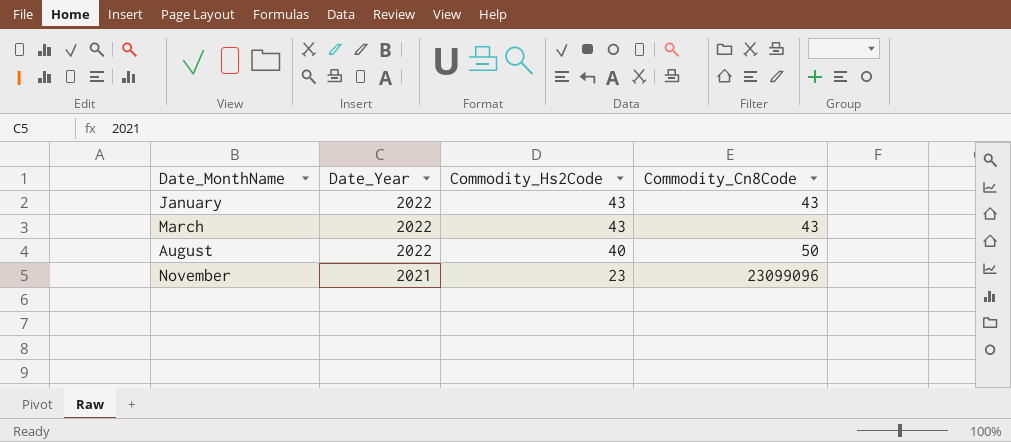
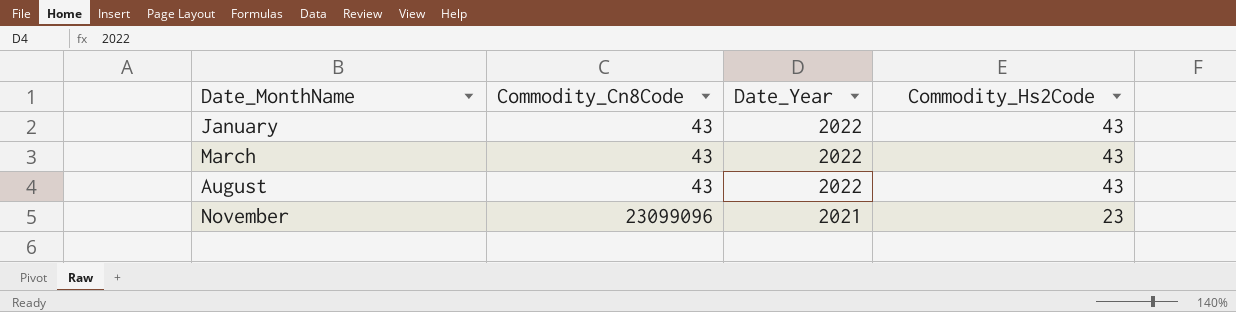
column Commodity_Cn8Code | position: 4 -> 2
August | Commodity_Cn8Code: 50 -> 43
August | Commodity_Hs2Code: 40 -> 43

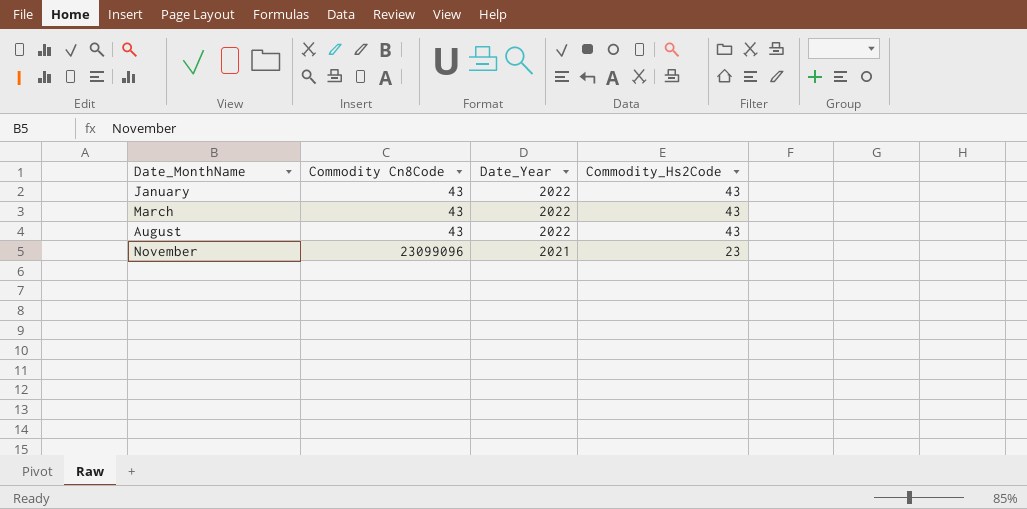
column name: Commodity_Cn8Code -> Commodity Cn8Code

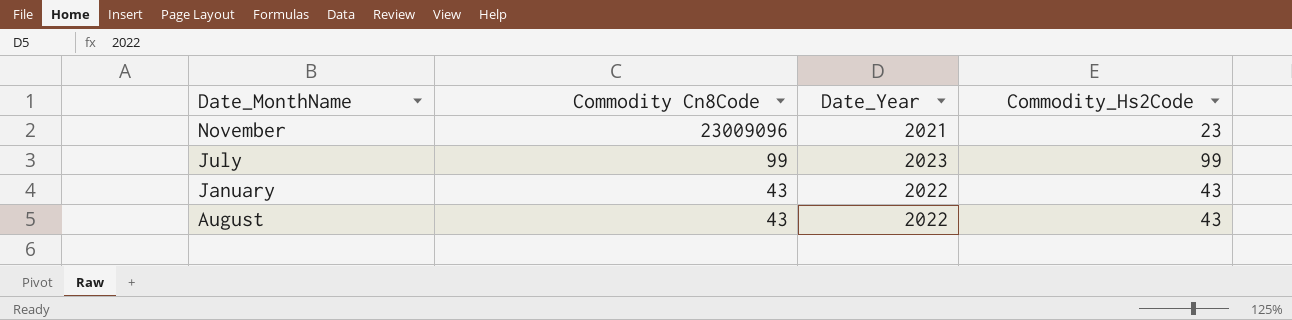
row order: Date_MonthName ascending -> Commodity Cn8Code descending
row March: 43 | 2022 | 43 -> none
November | Commodity Cn8Code: 23099096 -> 23009096
row July: none -> 99 | 2023 | 99

